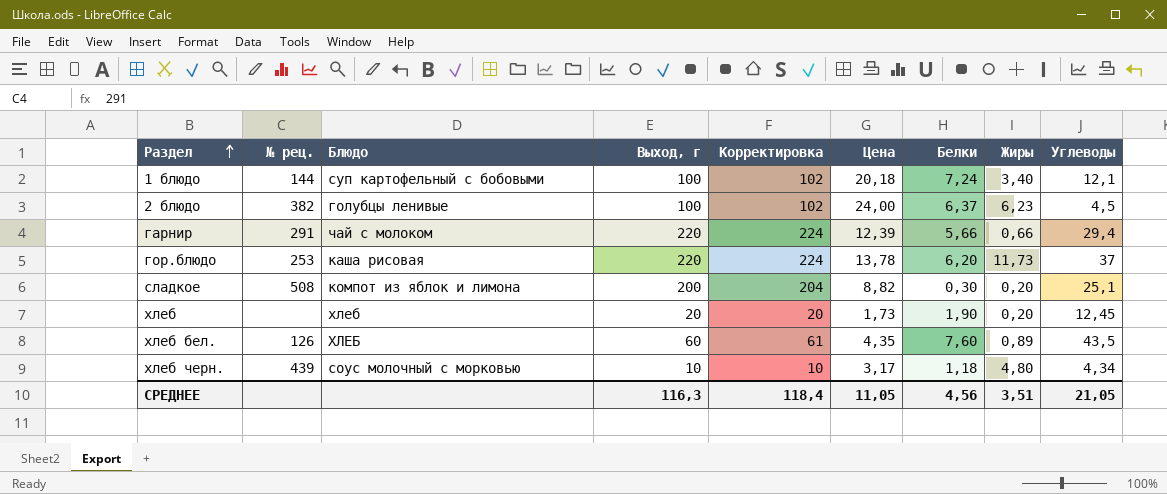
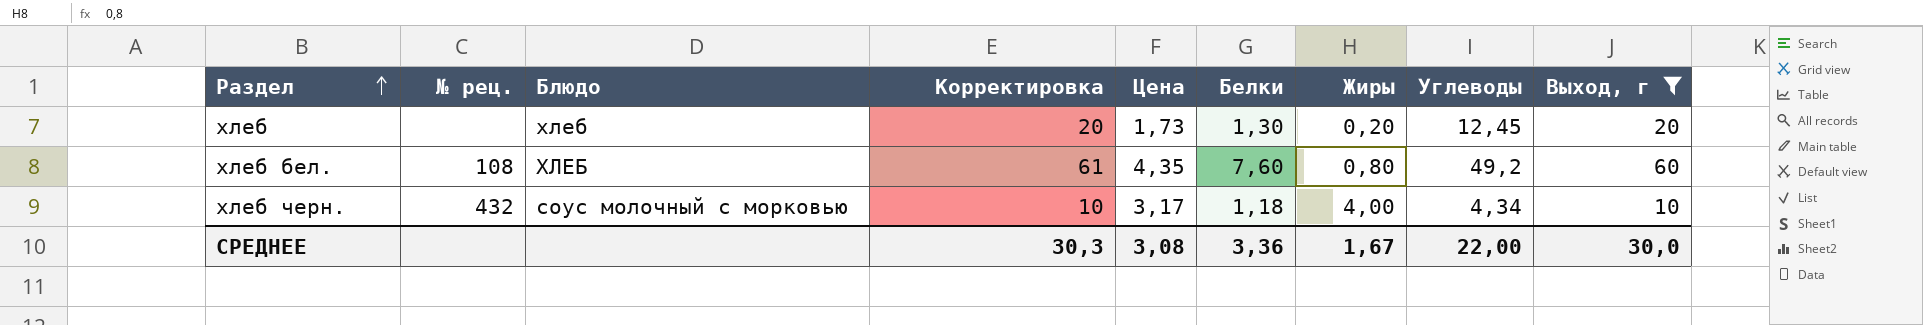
filter: none -> Выход, г <= 60
column Выход, г | position: 4 -> 9
хлеб | Белки: 1,90 -> 1,30
хлеб бел. | № рец.: 126 -> 108
хлеб бел. | Жиры: 0,89 -> 0,80
хлеб бел. | Углеводы: 43,5 -> 49,2
хлеб черн. | № рец.: 439 -> 432
хлеб черн. | Жиры: 4,80 -> 4,00
СРЕДНЕЕ | Корректировка: 118,4 -> 30,3
СРЕДНЕЕ | Цена: 11,05 -> 3,08
СРЕДНЕЕ | Белки: 4,56 -> 3,36
СРЕДНЕЕ | Жиры: 3,51 -> 1,67
СРЕДНЕЕ | Углеводы: 21,05 -> 22,00
СРЕДНЕЕ | Выход, г: 116,3 -> 30,0

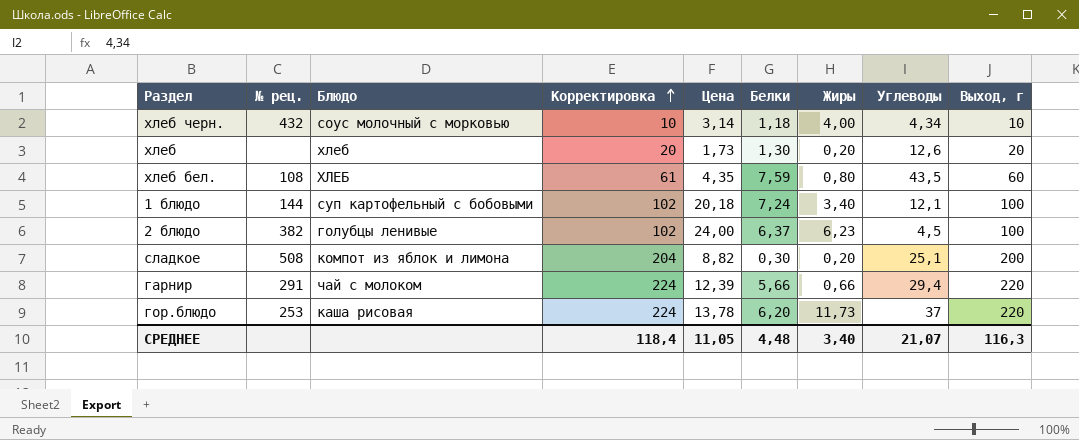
filter: Выход, г <= 60 -> none
row order: Раздел ascending -> Корректировка ascending
хлеб черн. | Цена: 3,17 -> 3,14
хлеб | Углеводы: 12,45 -> 12,6
хлеб бел. | Белки: 7,60 -> 7,59
хлеб бел. | Углеводы: 49,2 -> 43,5
СРЕДНЕЕ | Корректировка: 30,3 -> 118,4
СРЕДНЕЕ | Цена: 3,08 -> 11,05
СРЕДНЕЕ | Белки: 3,36 -> 4,48
СРЕДНЕЕ | Жиры: 1,67 -> 3,40
СРЕДНЕЕ | Углеводы: 22,00 -> 21,07
СРЕДНЕЕ | Выход, г: 30,0 -> 116,3

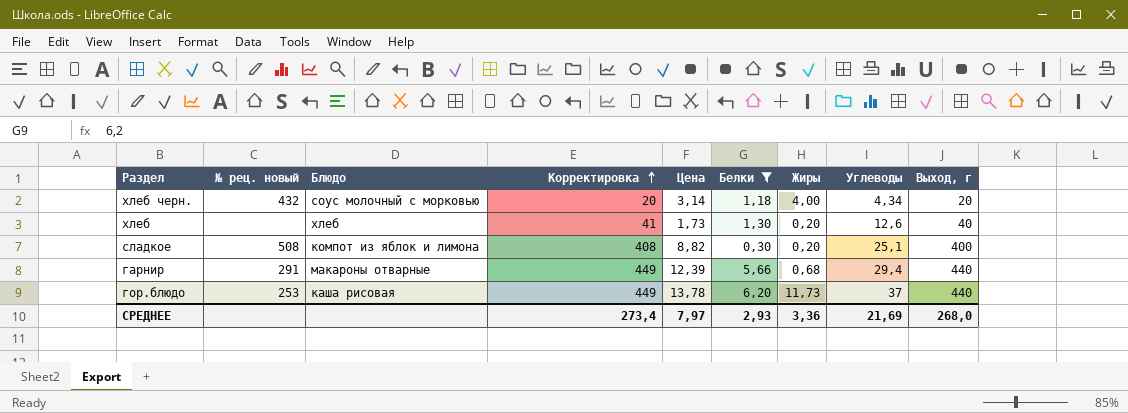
filter: none -> Белки <= 6,20
column name: № рец. -> № рец. новый
хлеб черн. | Корректировка: 10 -> 20
хлеб черн. | Выход, г: 10 -> 20
хлеб | Корректировка: 20 -> 41
хлеб | Выход, г: 20 -> 40
сладкое | Корректировка: 204 -> 408
сладкое | Выход, г: 200 -> 400
гарнир | Блюдо: чай с молоком -> макароны отварные
гарнир | Корректировка: 224 -> 449
гарнир | Жиры: 0,66 -> 0,68
гарнир | Выход, г: 220 -> 440
гор.блюдо | Корректировка: 224 -> 449
гор.блюдо | Выход, г: 220 -> 440
СРЕДНЕЕ | Корректировка: 118,4 -> 273,4
СРЕДНЕЕ | Цена: 11,05 -> 7,97
СРЕДНЕЕ | Белки: 4,48 -> 2,93
СРЕДНЕЕ | Жиры: 3,40 -> 3,36
СРЕДНЕЕ | Углеводы: 21,07 -> 21,69
СРЕДНЕЕ | Выход, г: 116,3 -> 268,0

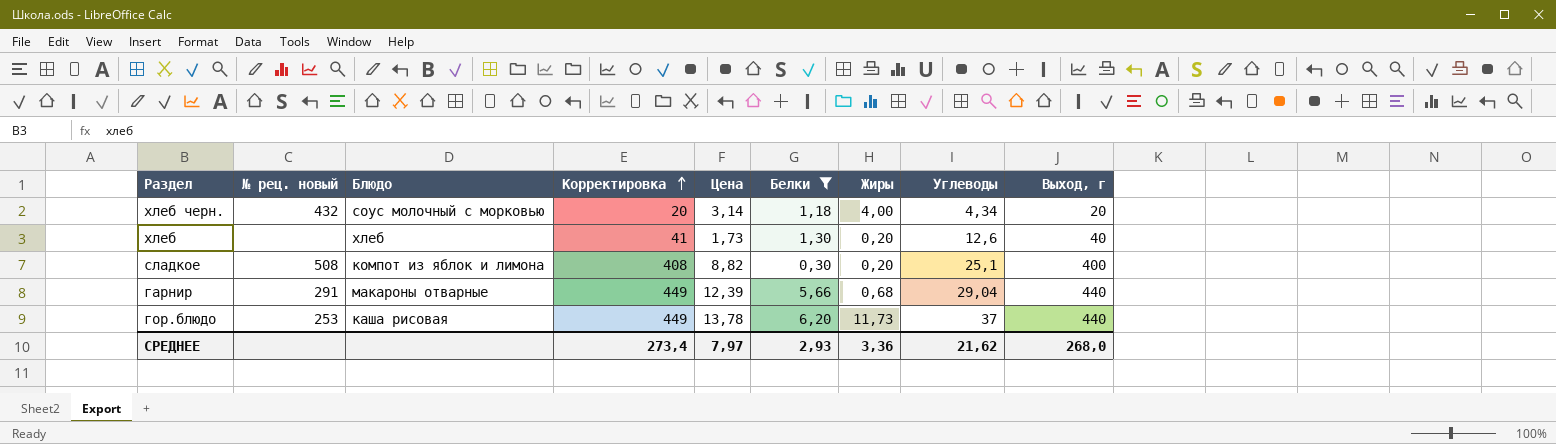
гарнир | Углеводы: 29,4 -> 29,04
СРЕДНЕЕ | Углеводы: 21,69 -> 21,62

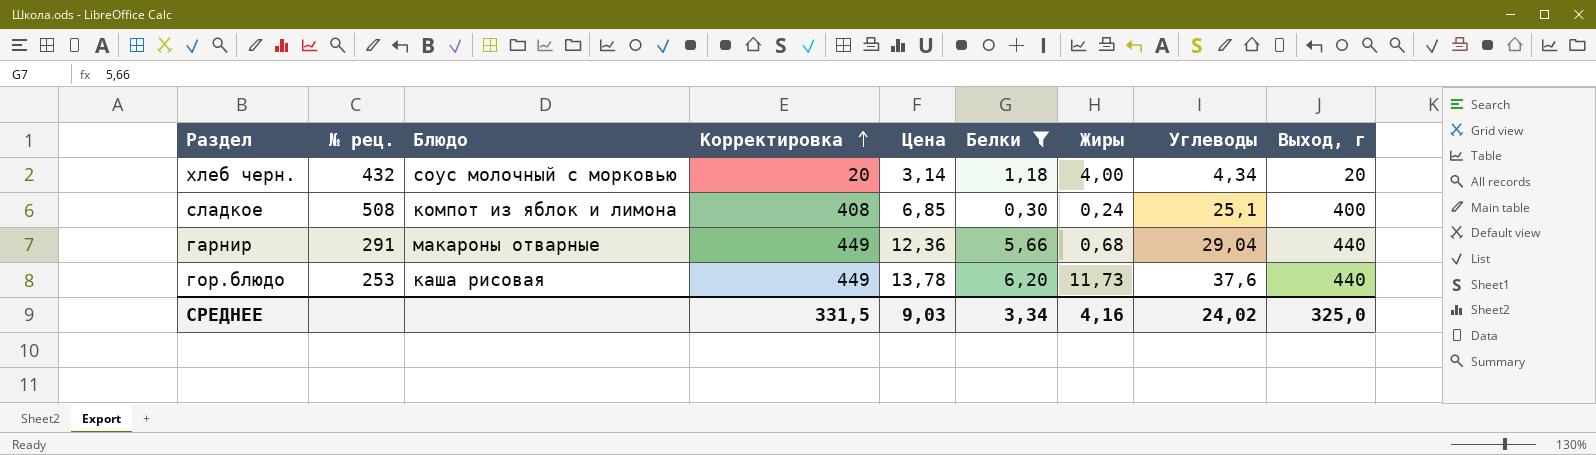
column name: № рец. новый -> № рец.
row хлеб: none | хлеб | 41 | 1,73 | 1,30 | 0,20 | 12,6 | 40 -> none
сладкое | Цена: 8,82 -> 6,85
сладкое | Жиры: 0,20 -> 0,24
гарнир | Цена: 12,39 -> 12,36
гор.блюдо | Углеводы: 37 -> 37,6
СРЕДНЕЕ | Корректировка: 273,4 -> 331,5
СРЕДНЕЕ | Цена: 7,97 -> 9,03
СРЕДНЕЕ | Белки: 2,93 -> 3,34
СРЕДНЕЕ | Жиры: 3,36 -> 4,16
СРЕДНЕЕ | Углеводы: 21,62 -> 24,02
СРЕДНЕЕ | Выход, г: 268,0 -> 325,0

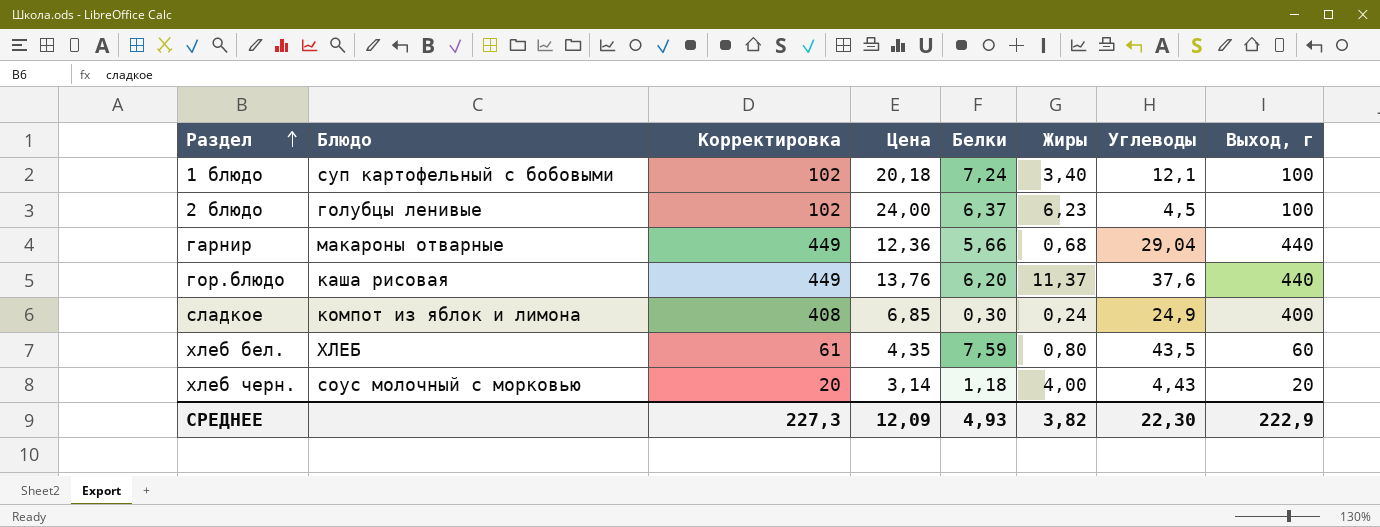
filter: Белки <= 6,20 -> none
row order: Корректировка ascending -> Раздел ascending
column № рец. | position: 2 -> none
гор.блюдо | Цена: 13,78 -> 13,76
гор.блюдо | Жиры: 11,73 -> 11,37
сладкое | Углеводы: 25,1 -> 24,9
хлеб черн. | Углеводы: 4,34 -> 4,43
СРЕДНЕЕ | Корректировка: 331,5 -> 227,3
СРЕДНЕЕ | Цена: 9,03 -> 12,09
СРЕДНЕЕ | Белки: 3,34 -> 4,93
СРЕДНЕЕ | Жиры: 4,16 -> 3,82
СРЕДНЕЕ | Углеводы: 24,02 -> 22,30
СРЕДНЕЕ | Выход, г: 325,0 -> 222,9

